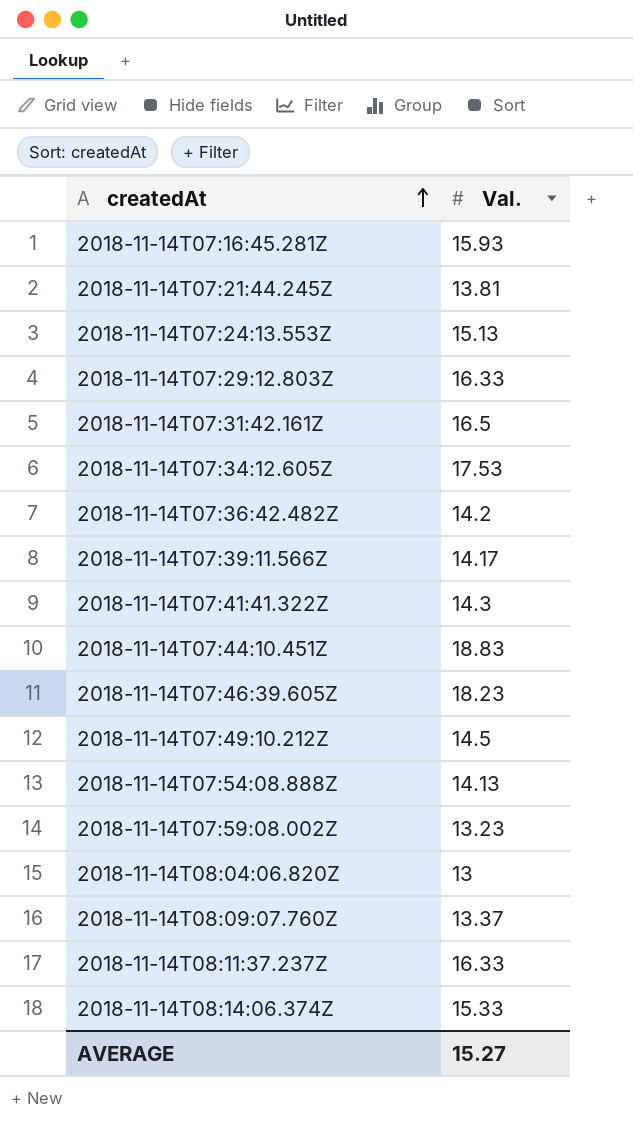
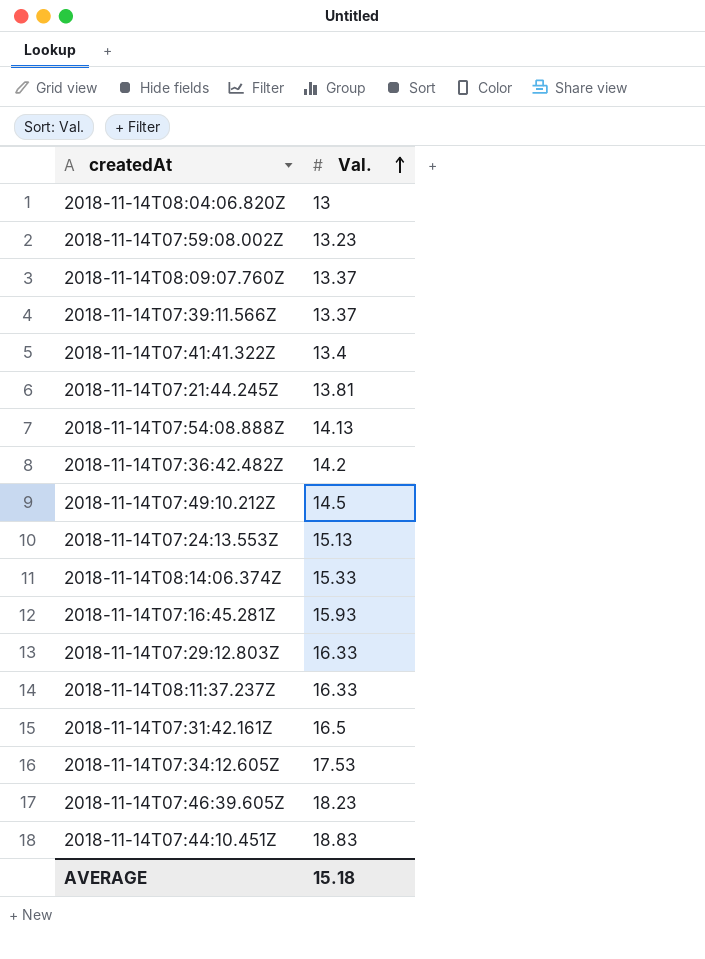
row order: createdAt ascending -> Val. ascending
2018-11-14T07:39:11.566Z | Val.: 14.17 -> 13.37
2018-11-14T07:41:41.322Z | Val.: 14.3 -> 13.4
AVERAGE | Val.: 15.27 -> 15.18

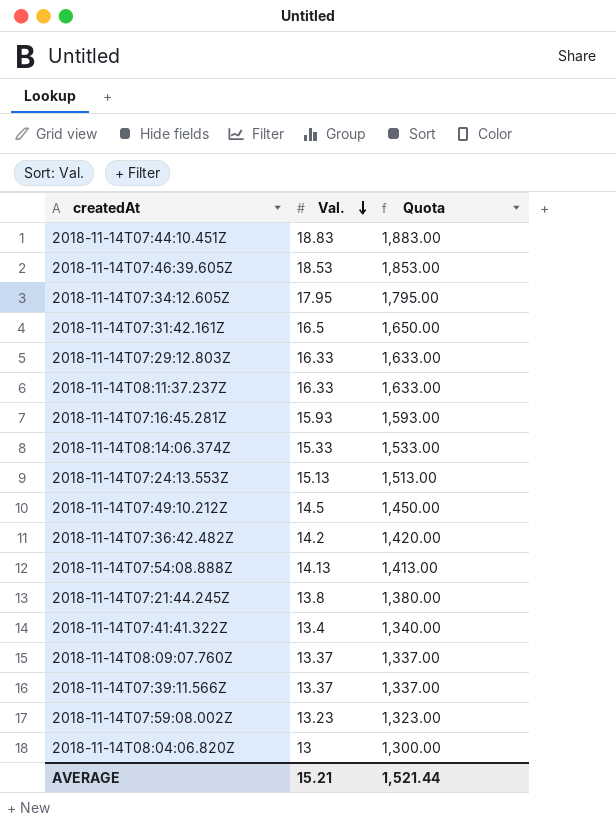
row order: Val. ascending -> Val. descending
column Quota | formula: none -> [Val.] * 100
2018-11-14T07:46:39.605Z | Val.: 18.23 -> 18.53
2018-11-14T07:34:12.605Z | Val.: 17.53 -> 17.95
2018-11-14T07:21:44.245Z | Val.: 13.81 -> 13.8
AVERAGE | Val.: 15.18 -> 15.21

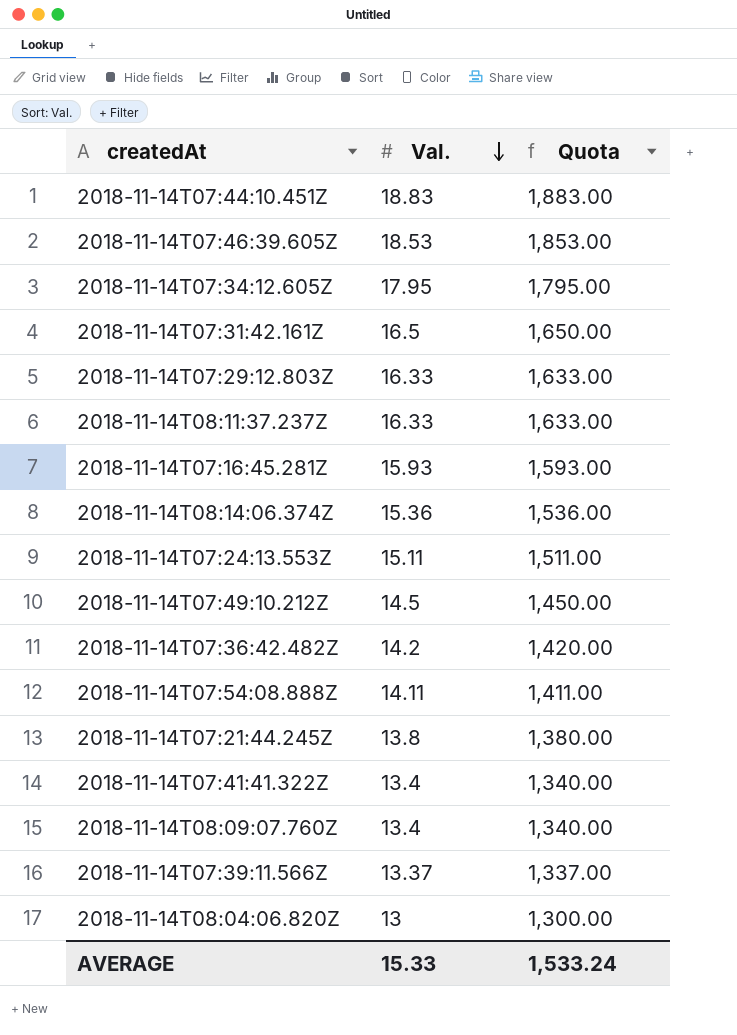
row 2018-11-14T07:59:08.002Z: 13.23 | 1,323.00 -> none
2018-11-14T08:14:06.374Z | Val.: 15.33 -> 15.36
2018-11-14T08:14:06.374Z | Quota: 1,533.00 -> 1,536.00
2018-11-14T07:24:13.553Z | Val.: 15.13 -> 15.11
2018-11-14T07:24:13.553Z | Quota: 1,513.00 -> 1,511.00
2018-11-14T07:54:08.888Z | Val.: 14.13 -> 14.11
2018-11-14T07:54:08.888Z | Quota: 1,413.00 -> 1,411.00
2018-11-14T08:09:07.760Z | Val.: 13.37 -> 13.4
2018-11-14T08:09:07.760Z | Quota: 1,337.00 -> 1,340.00
AVERAGE | Val.: 15.21 -> 15.33
AVERAGE | Quota: 1,521.44 -> 1,533.24

